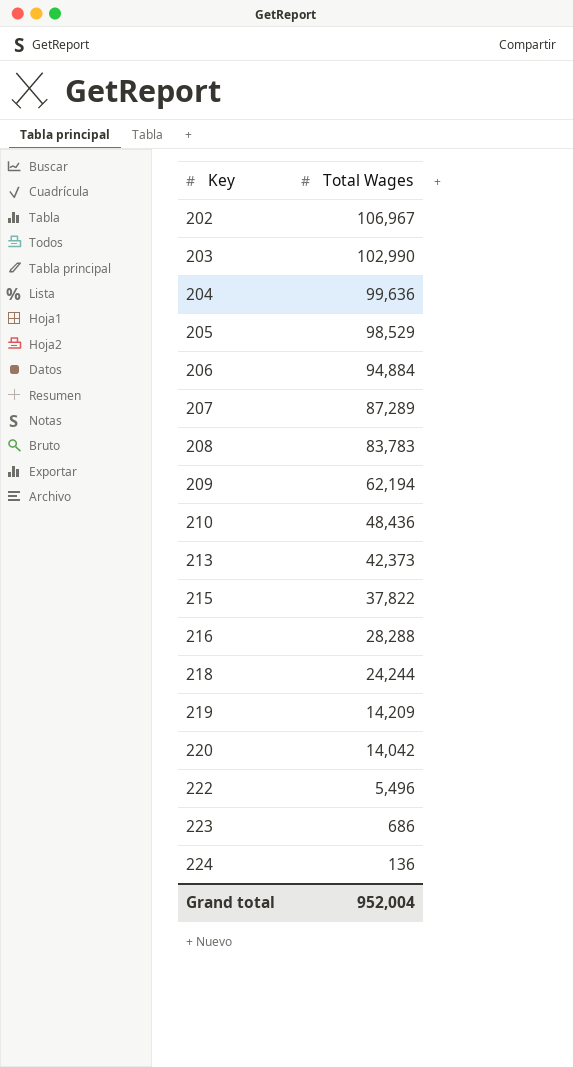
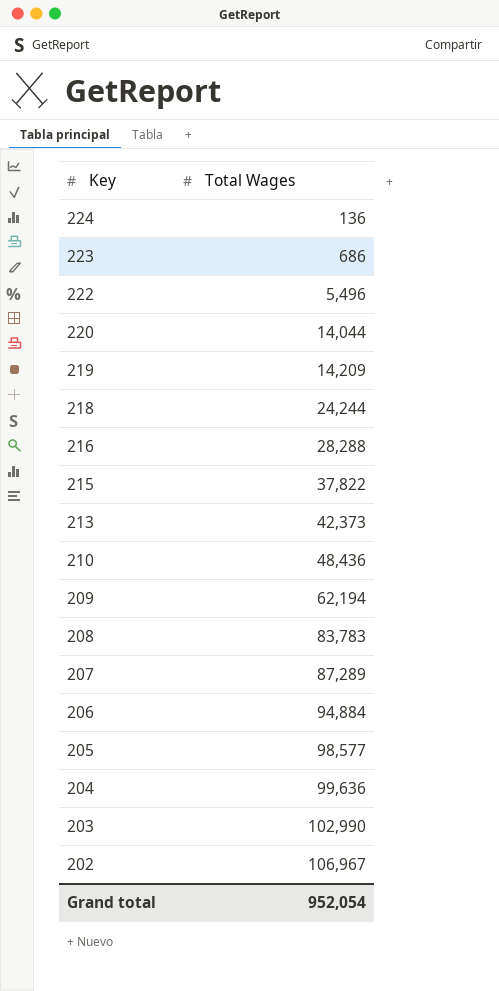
row order: Key ascending -> Key descending
220 | Total Wages: 14,042 -> 14,044
205 | Total Wages: 98,529 -> 98,577
Grand total | Total Wages: 952,004 -> 952,054

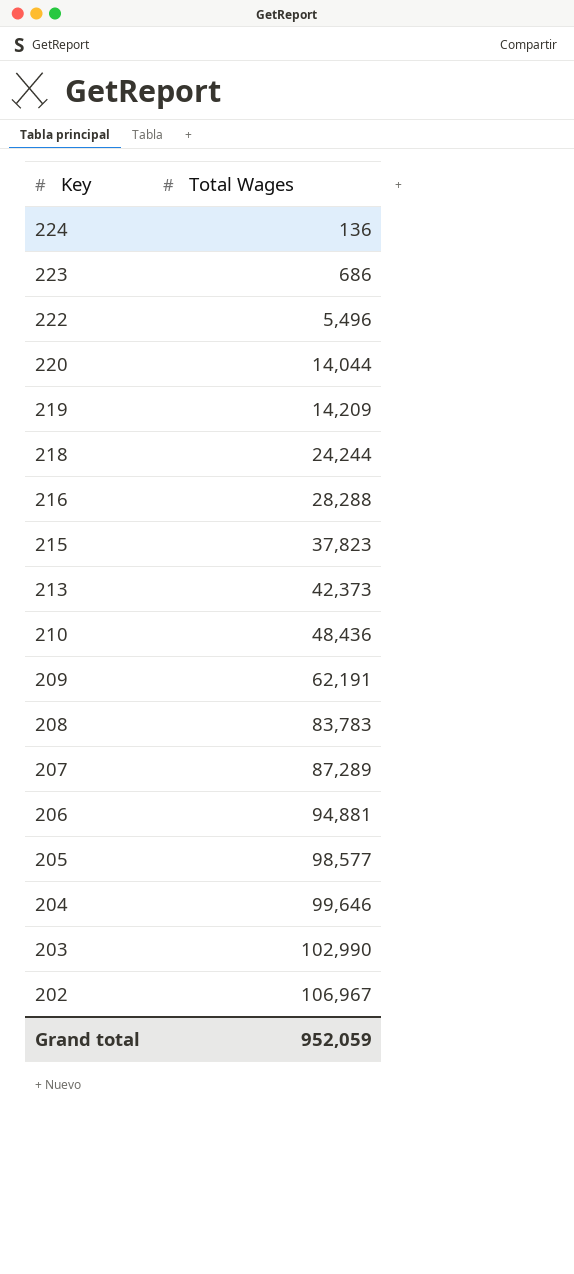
215 | Total Wages: 37,822 -> 37,823
209 | Total Wages: 62,194 -> 62,191
206 | Total Wages: 94,884 -> 94,881
204 | Total Wages: 99,636 -> 99,646
Grand total | Total Wages: 952,054 -> 952,059

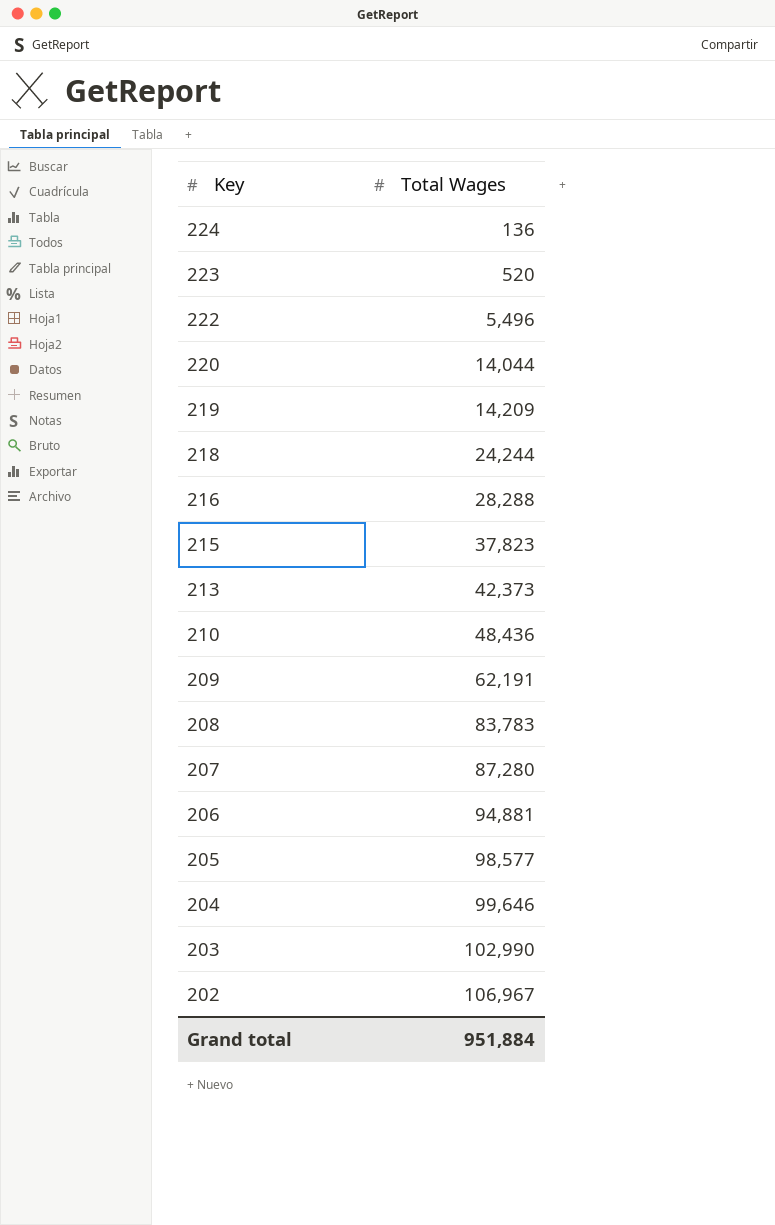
223 | Total Wages: 686 -> 520
207 | Total Wages: 87,289 -> 87,280
Grand total | Total Wages: 952,059 -> 951,884

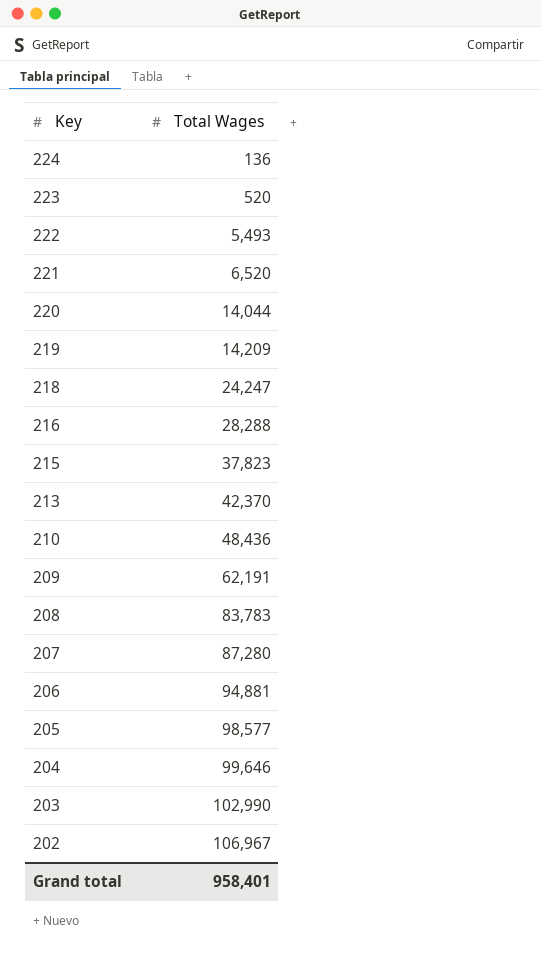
222 | Total Wages: 5,496 -> 5,493
row 221: none -> 6,520
218 | Total Wages: 24,244 -> 24,247
213 | Total Wages: 42,373 -> 42,370
Grand total | Total Wages: 951,884 -> 958,401

